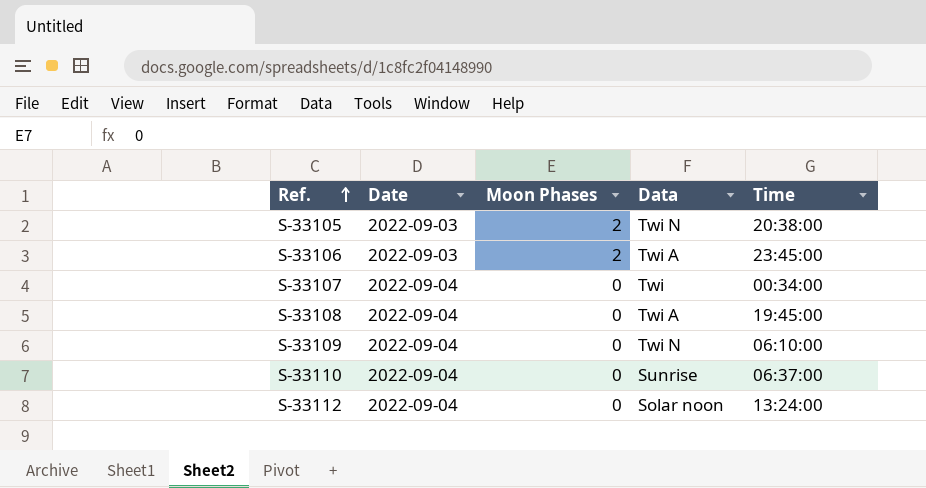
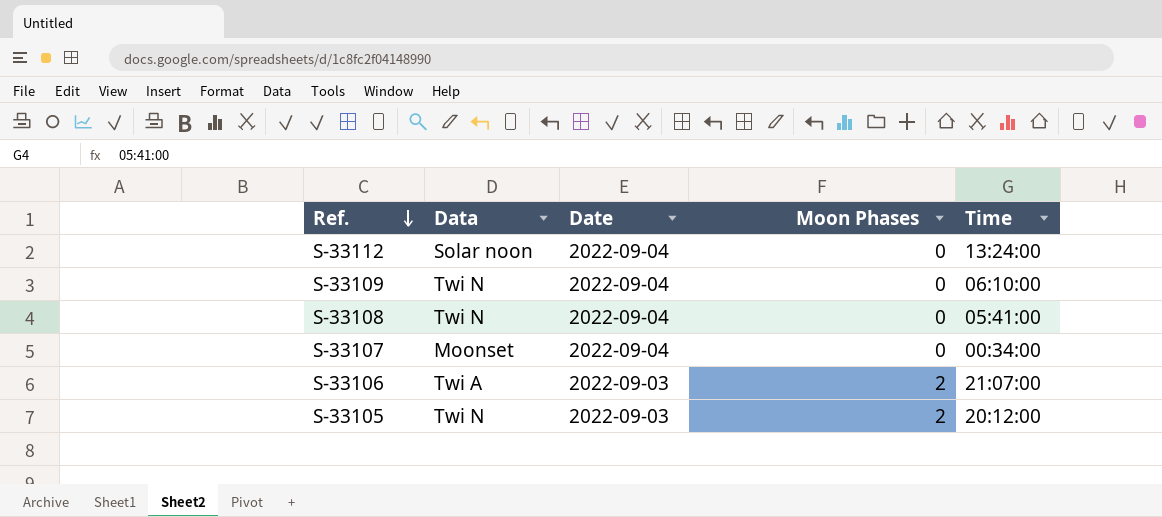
row order: Ref. ascending -> Ref. descending
column Data | position: 4 -> 2
row S-33110: 2022-09-04 | 0 | Sunrise | 06:37:00 -> none
S-33108 | Data: Twi A -> Twi N
S-33108 | Time: 19:45:00 -> 05:41:00
S-33107 | Data: Twi -> Moonset
S-33106 | Time: 23:45:00 -> 21:07:00
S-33105 | Time: 20:38:00 -> 20:12:00

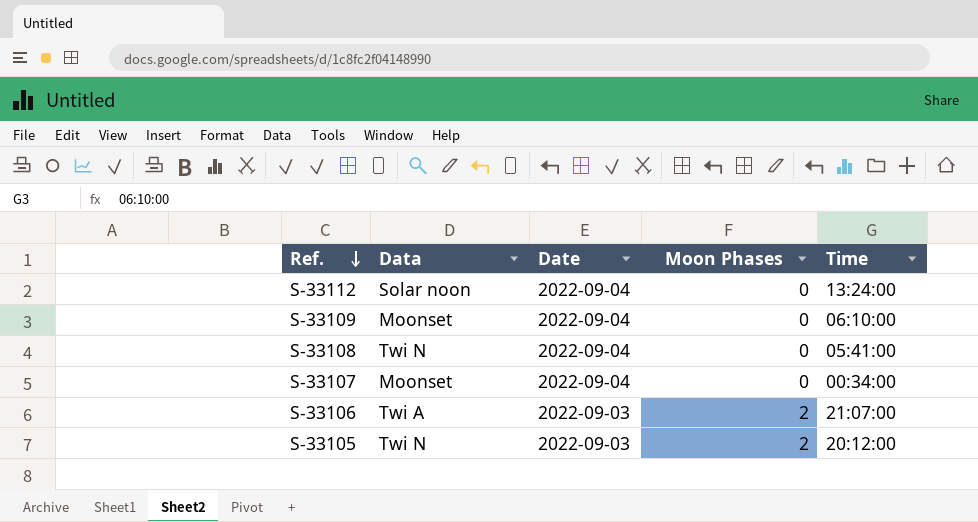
S-33109 | Data: Twi N -> Moonset

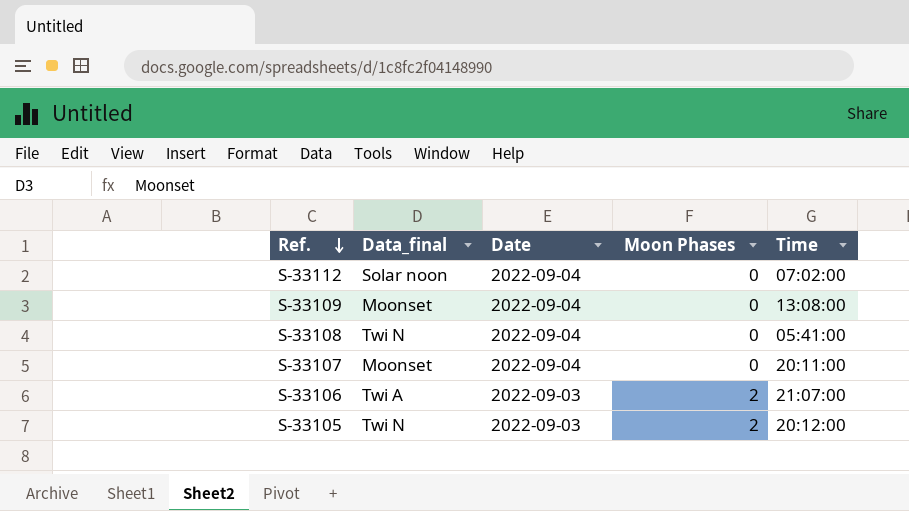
column name: Data -> Data_final
S-33112 | Time: 13:24:00 -> 07:02:00
S-33109 | Time: 06:10:00 -> 13:08:00
S-33107 | Time: 00:34:00 -> 20:11:00

